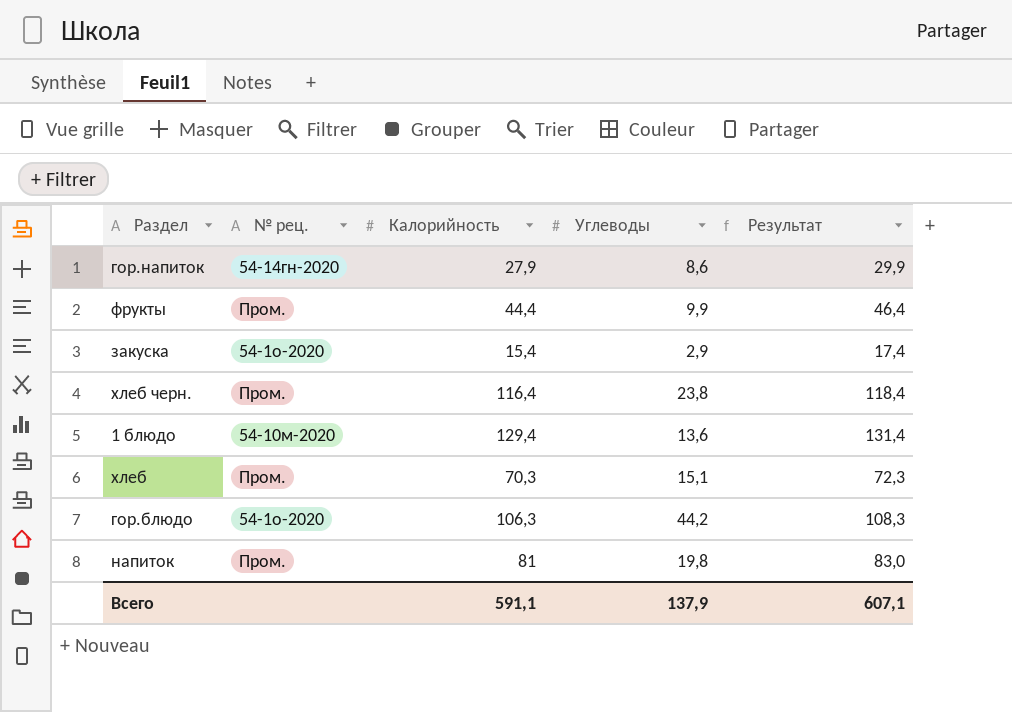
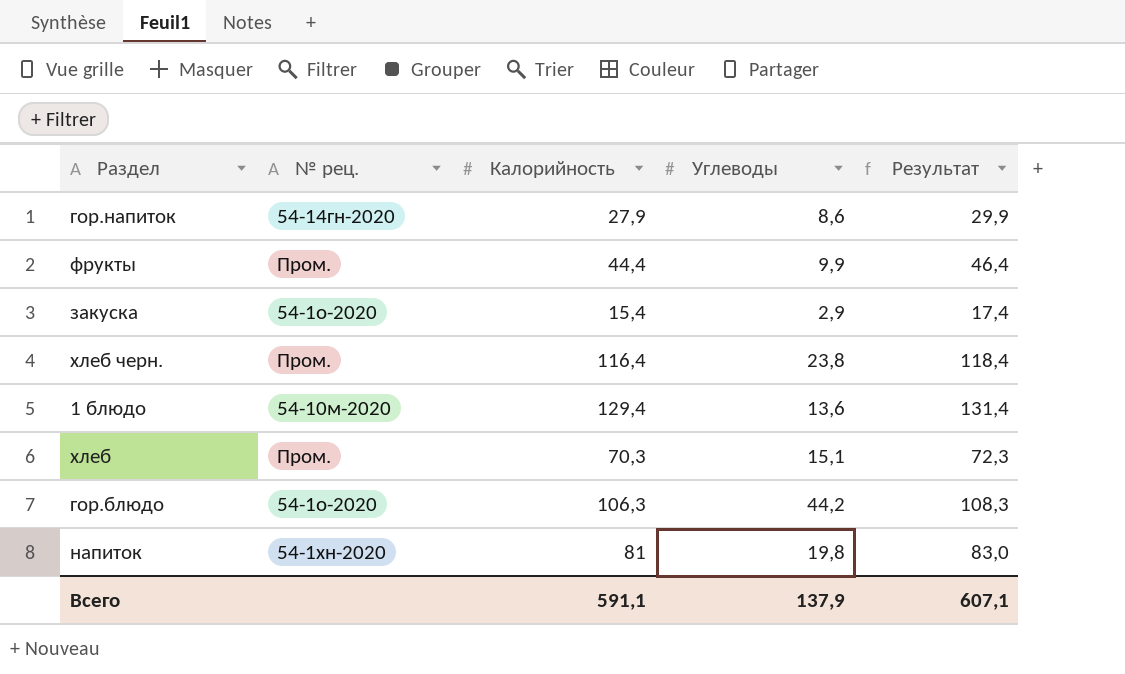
напиток | № рец.: Пром. -> 54-1хн-2020

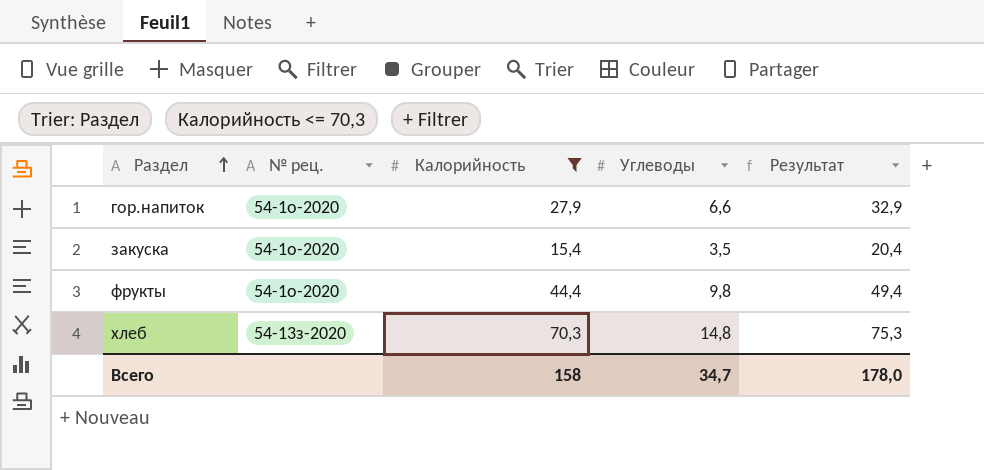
filter: none -> Калорийность <= 70,3
row order: none -> Раздел ascending
column Результат | formula: [Калорийность] + 2 -> [Калорийность] + 5
гор.напиток | № рец.: 54-14гн-2020 -> 54-1о-2020
гор.напиток | Углеводы: 8,6 -> 6,6
закуска | Углеводы: 2,9 -> 3,5
фрукты | № рец.: Пром. -> 54-1о-2020
фрукты | Углеводы: 9,9 -> 9,8
хлеб | № рец.: Пром. -> 54-13з-2020
хлеб | Углеводы: 15,1 -> 14,8
Всего | Калорийность: 591,1 -> 158
Всего | Углеводы: 137,9 -> 34,7
Всего | Результат: 607,1 -> 178,0

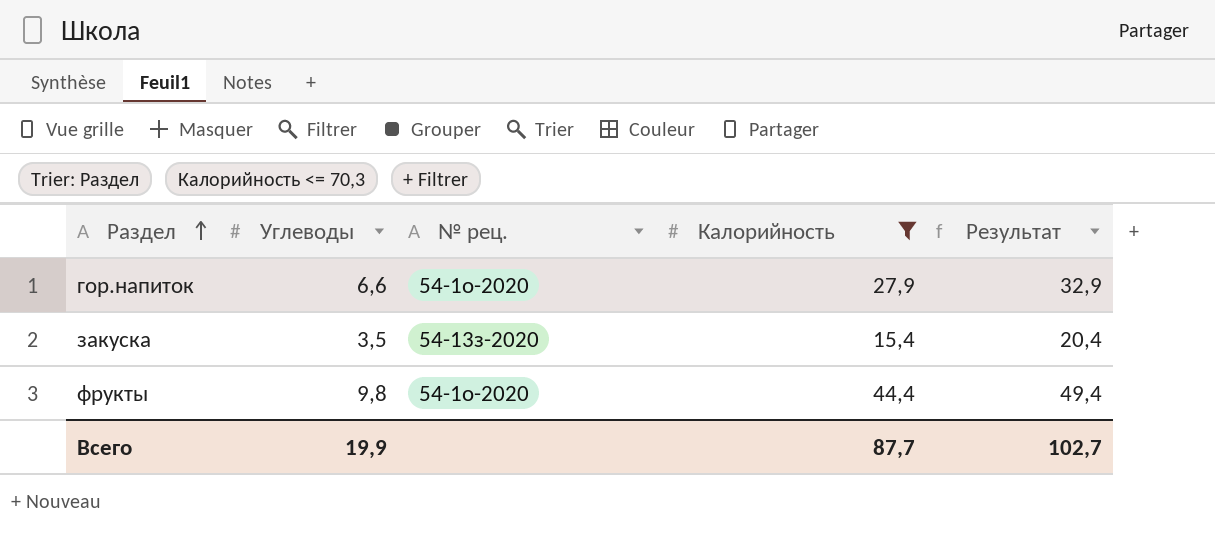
column Углеводы | position: 4 -> 2
row хлеб: 54-13з-2020 | 70,3 | 14,8 | 75,3 -> none
закуска | № рец.: 54-1о-2020 -> 54-13з-2020
Всего | Углеводы: 34,7 -> 19,9
Всего | Калорийность: 158 -> 87,7
Всего | Результат: 178,0 -> 102,7

